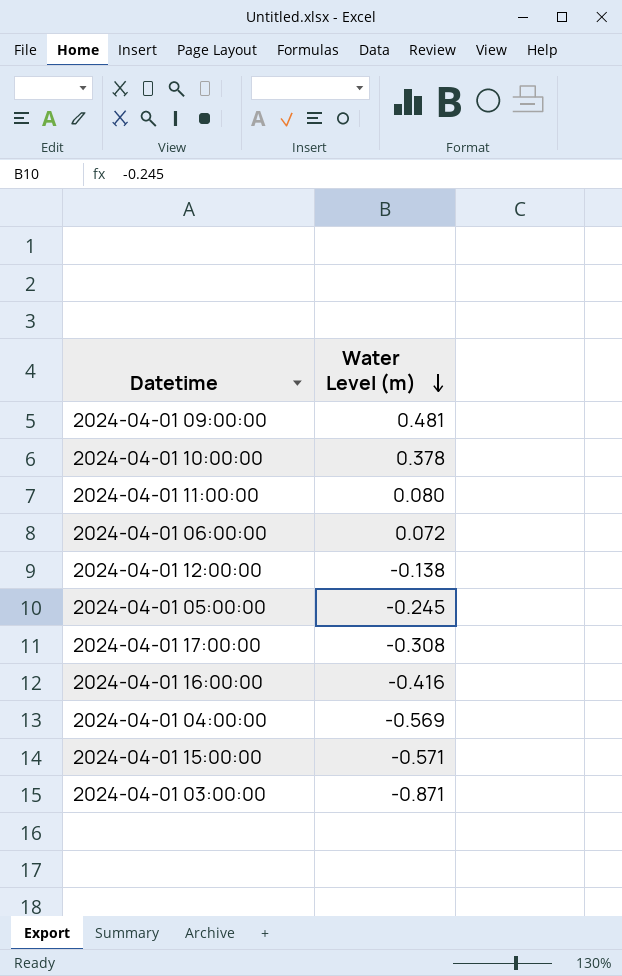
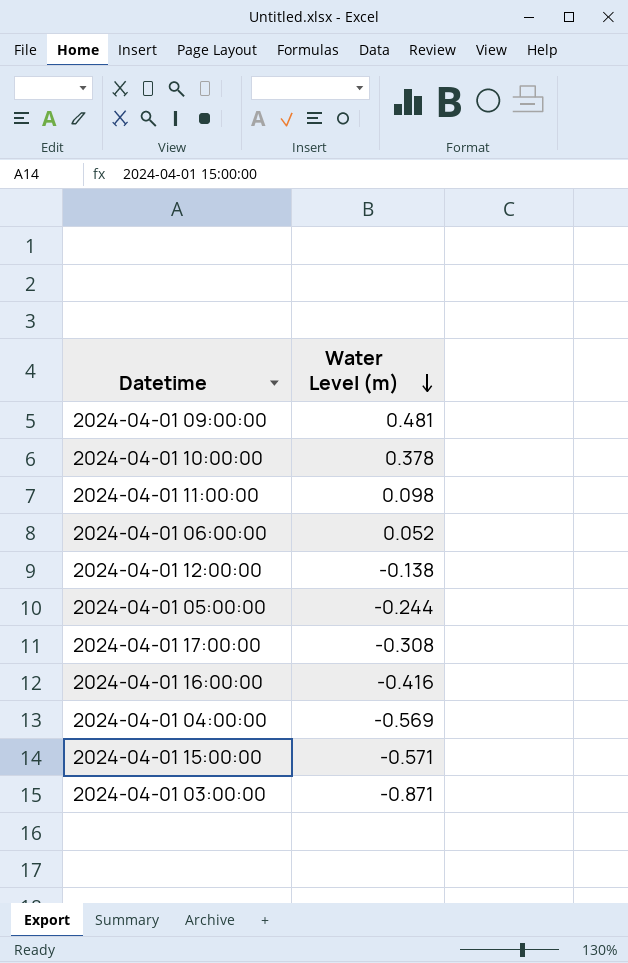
2024-04-01 11:00:00 | Water Level (m): 0.080 -> 0.098
2024-04-01 06:00:00 | Water Level (m): 0.072 -> 0.052
2024-04-01 05:00:00 | Water Level (m): -0.245 -> -0.244

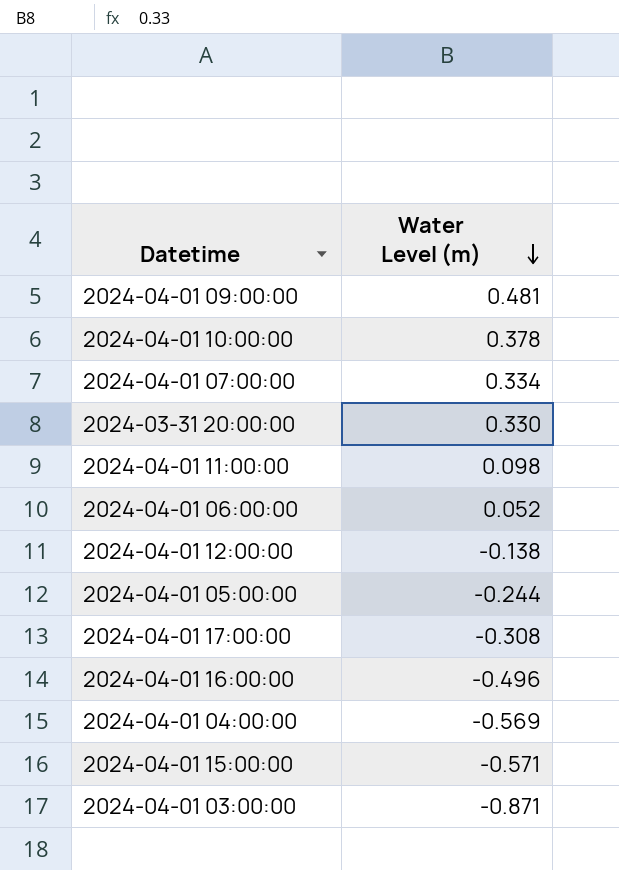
row 2024-04-01 07:00:00: none -> 0.334
row 2024-03-31 20:00:00: none -> 0.330
2024-04-01 16:00:00 | Water Level (m): -0.416 -> -0.496

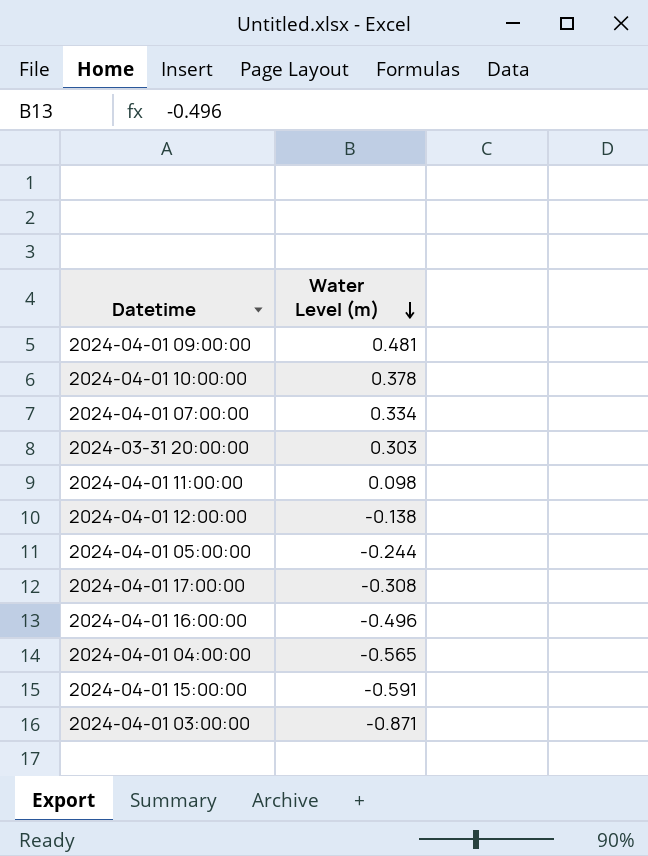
row 2024-04-01 06:00:00: 0.052 -> none
2024-03-31 20:00:00 | Water Level (m): 0.330 -> 0.303
2024-04-01 04:00:00 | Water Level (m): -0.569 -> -0.565
2024-04-01 15:00:00 | Water Level (m): -0.571 -> -0.591

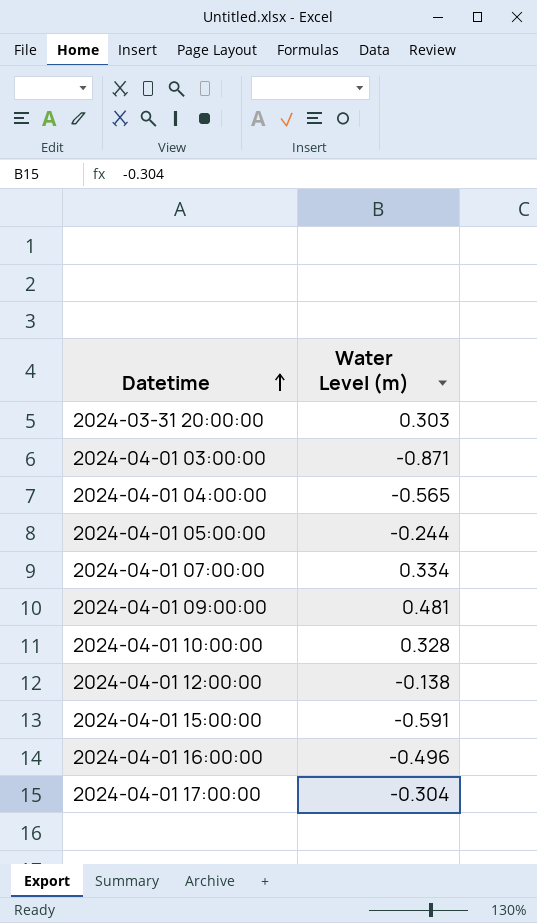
row order: Water Level (m) descending -> Datetime ascending
row 2024-04-01 11:00:00: 0.098 -> none
2024-04-01 10:00:00 | Water Level (m): 0.378 -> 0.328
2024-04-01 17:00:00 | Water Level (m): -0.308 -> -0.304

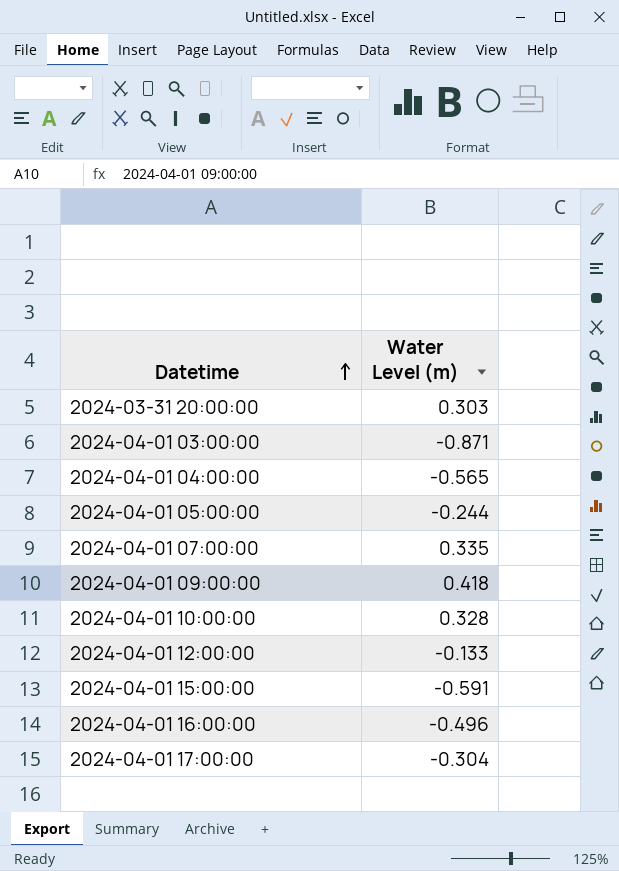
2024-04-01 07:00:00 | Water Level (m): 0.334 -> 0.335
2024-04-01 09:00:00 | Water Level (m): 0.481 -> 0.418
2024-04-01 12:00:00 | Water Level (m): -0.138 -> -0.133

